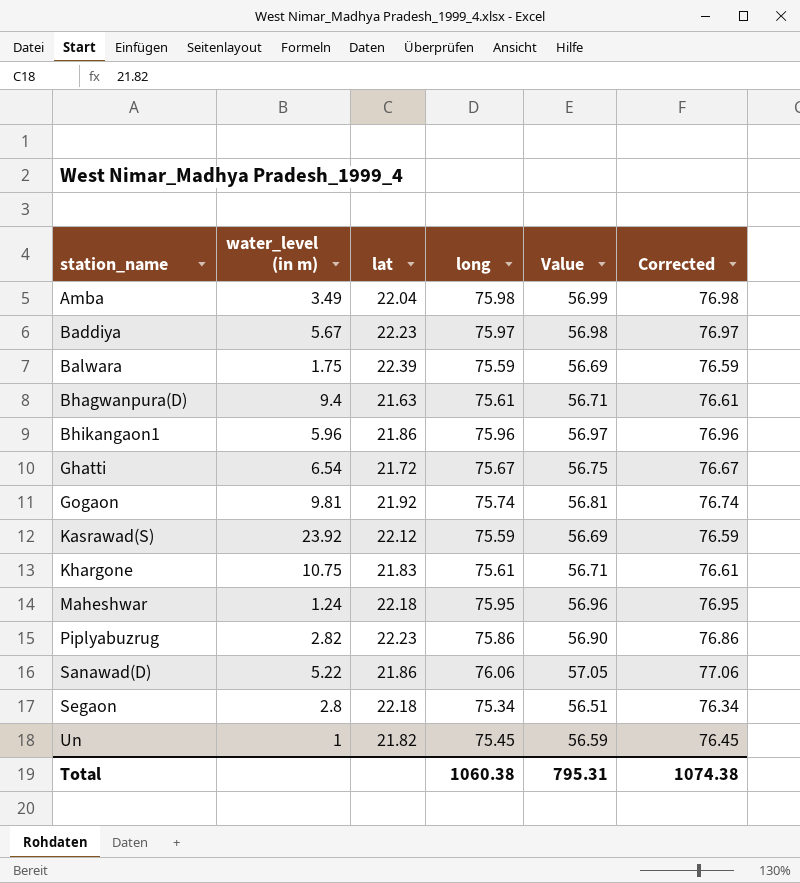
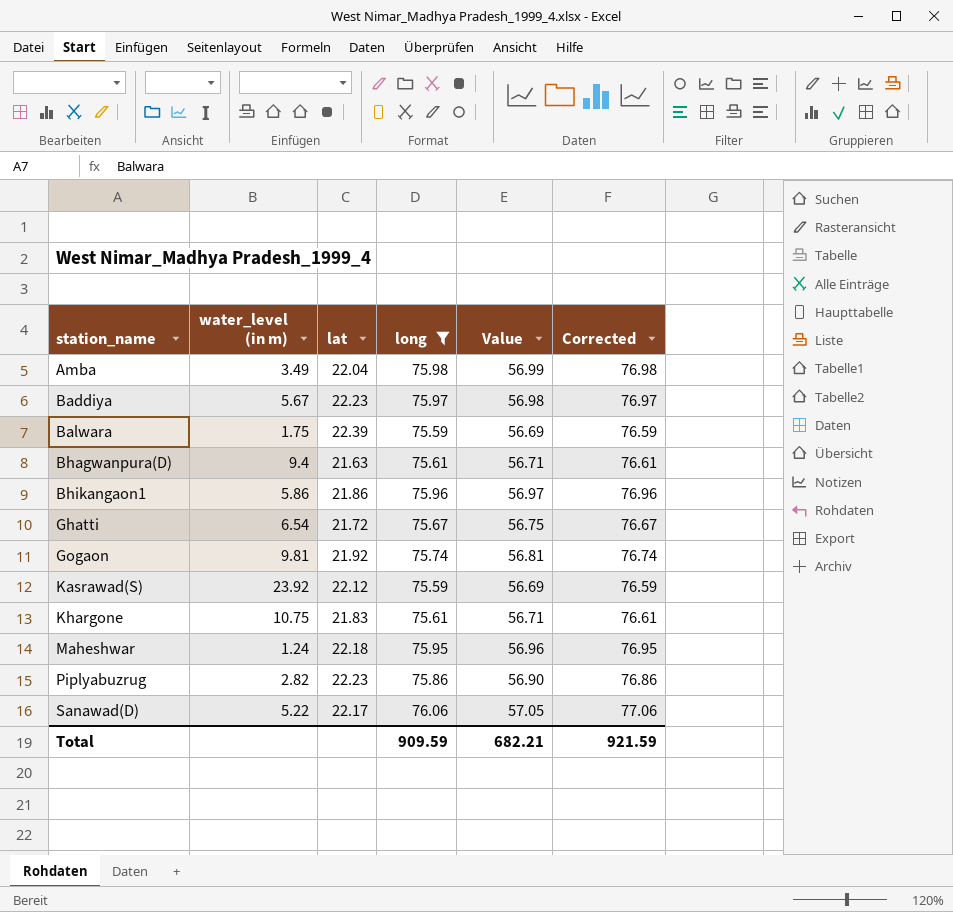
filter: none -> long >= 75.59
Bhikangaon1 | water_level (in m): 5.96 -> 5.86
Sanawad(D) | lat: 21.86 -> 22.17
Total | long: 1060.38 -> 909.59
Total | Value: 795.31 -> 682.21
Total | Corrected: 1074.38 -> 921.59

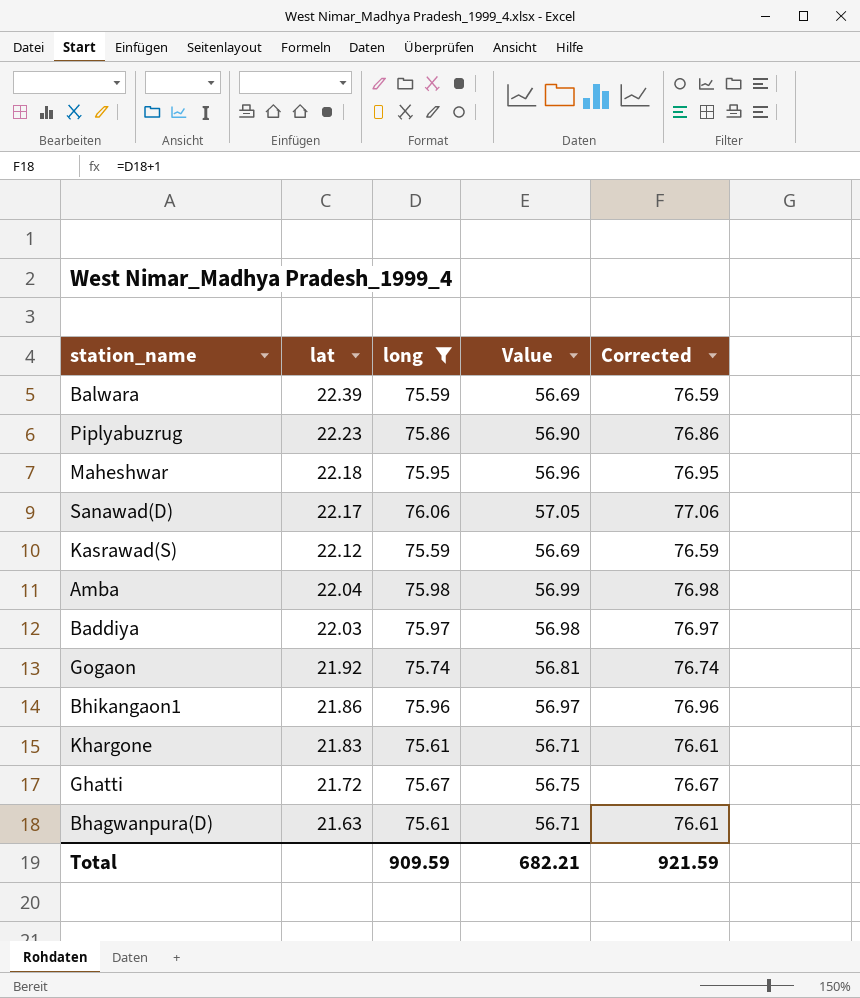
row order: station_name ascending -> lat descending
column water_level (in m) | position: 2 -> none
Baddiya | lat: 22.23 -> 22.03

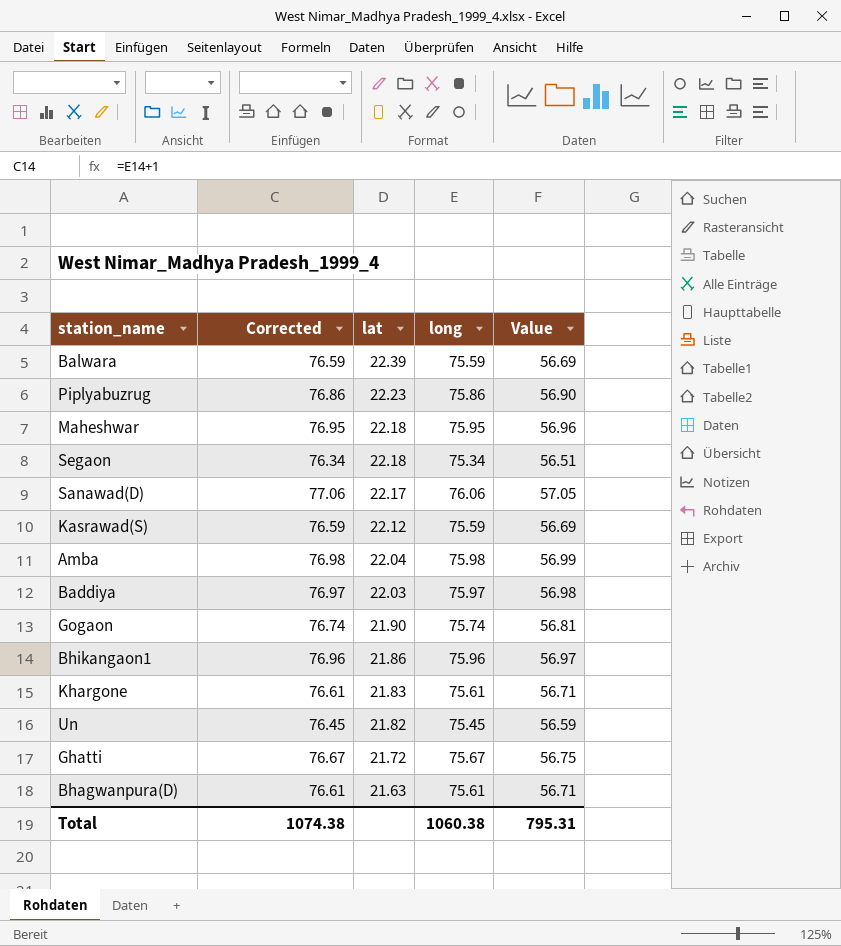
filter: long >= 75.59 -> none
column Corrected | position: 5 -> 2
Gogaon | lat: 21.92 -> 21.90
Total | Corrected: 921.59 -> 1074.38
Total | long: 909.59 -> 1060.38
Total | Value: 682.21 -> 795.31

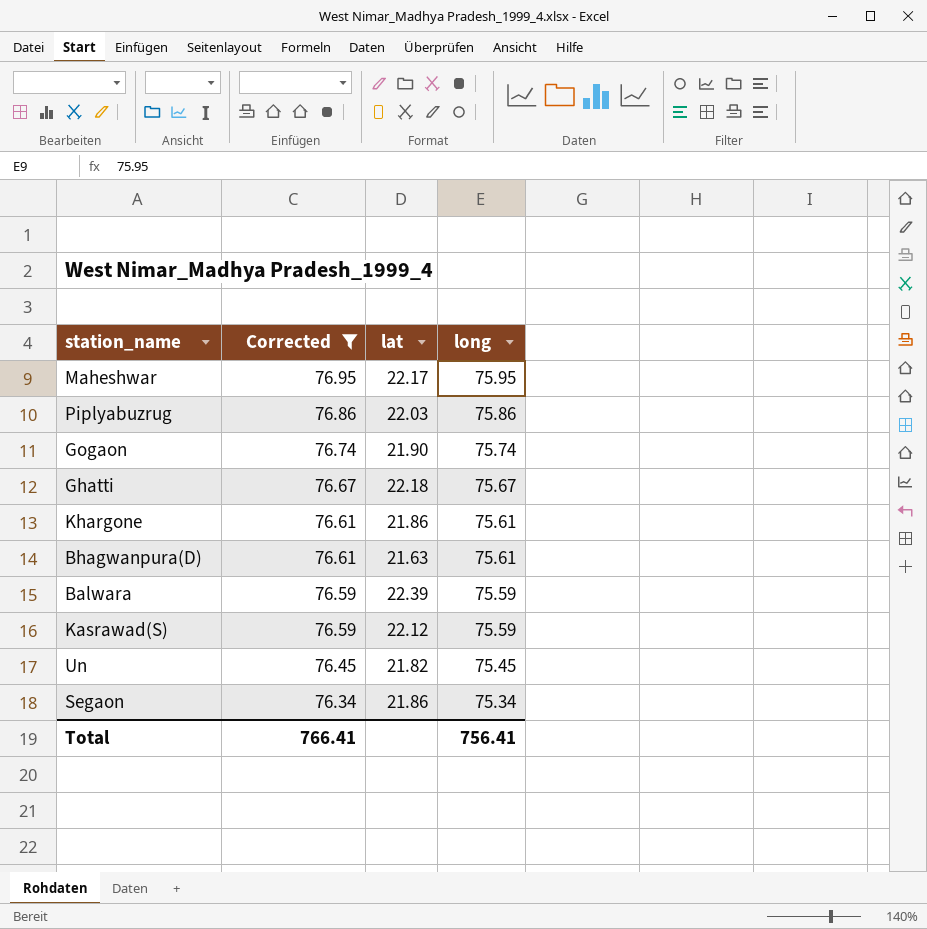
filter: none -> Corrected <= 76.95
row order: lat descending -> Corrected descending
column Value | formula: [long] * 0.75 -> none
Maheshwar | lat: 22.18 -> 22.17
Piplyabuzrug | lat: 22.23 -> 22.03
Ghatti | lat: 21.72 -> 22.18
Khargone | lat: 21.83 -> 21.86
Segaon | lat: 22.18 -> 21.86
Total | Corrected: 1074.38 -> 766.41
Total | long: 1060.38 -> 756.41

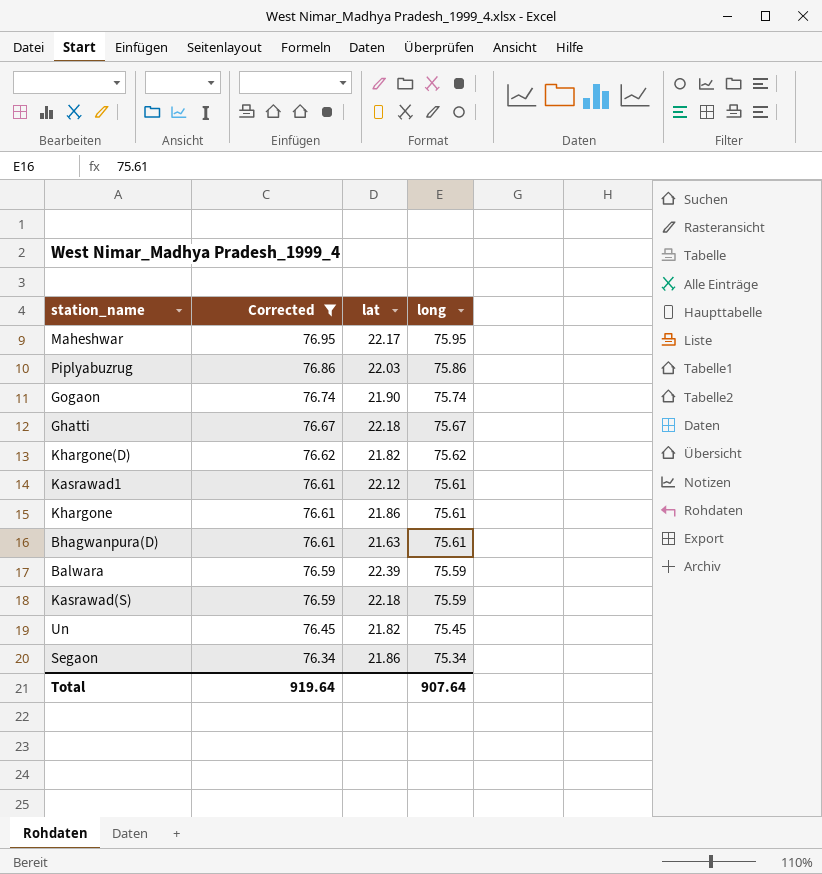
row Khargone(D): none -> 76.62 | 21.82 | 75.62
row Kasrawad1: none -> 76.61 | 22.12 | 75.61
Kasrawad(S) | lat: 22.12 -> 22.18
Total | Corrected: 766.41 -> 919.64
Total | long: 756.41 -> 907.64

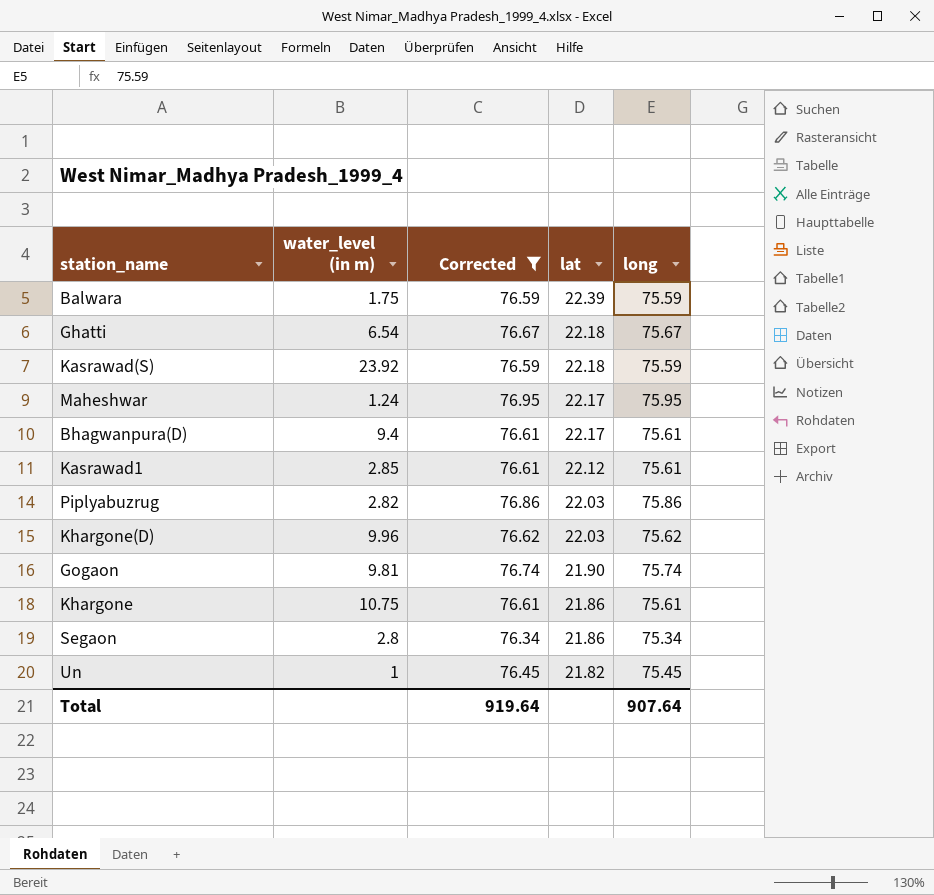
row order: Corrected descending -> lat descending
column water_level (in m) | position: none -> 2
Bhagwanpura(D) | lat: 21.63 -> 22.17
Khargone(D) | lat: 21.82 -> 22.03

